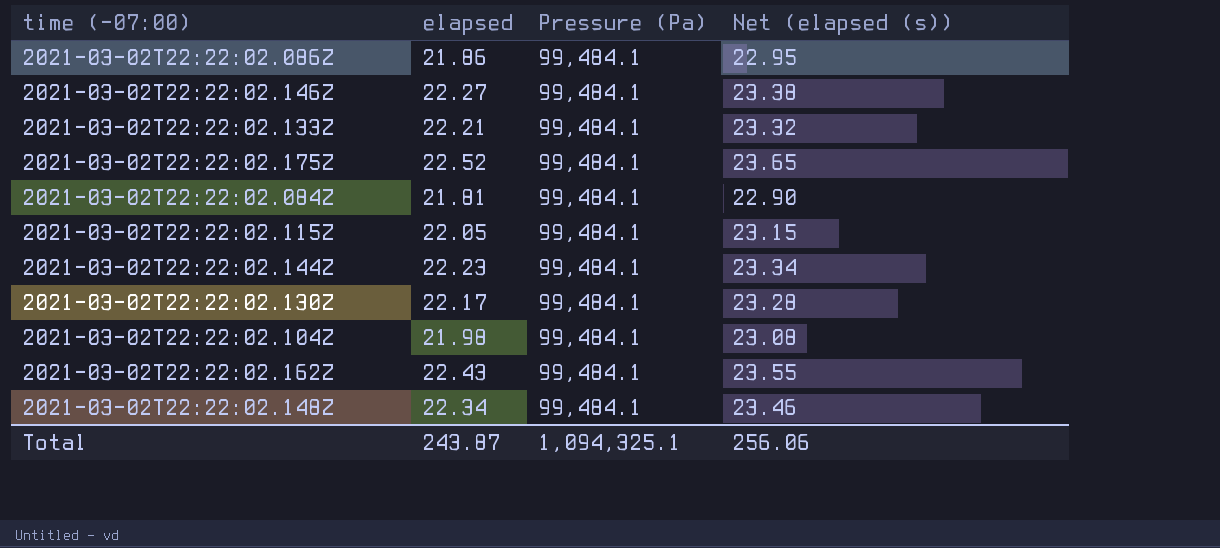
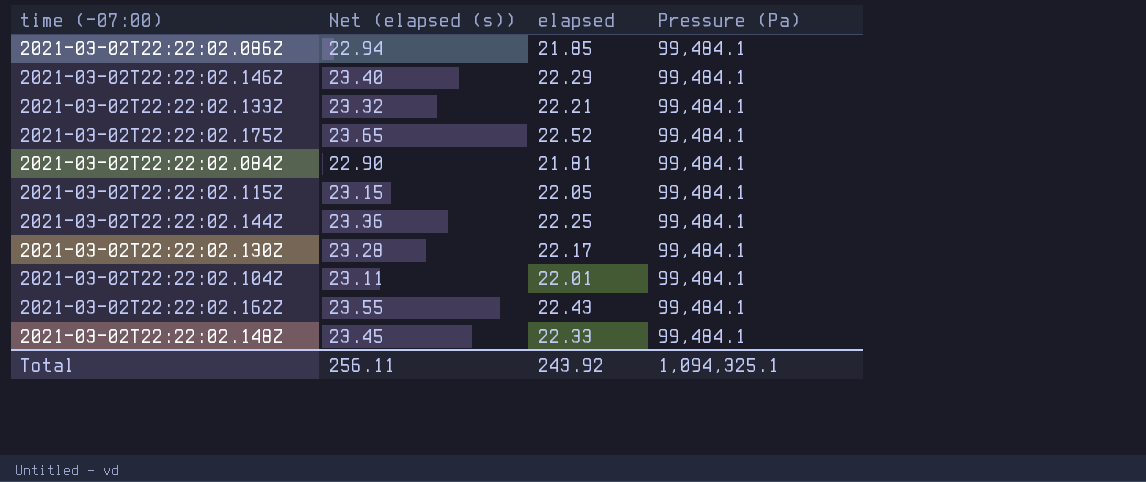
column Net (elapsed (s)) | position: 4 -> 2
2021-03-02T22:22:02.086Z | Net (elapsed (s)): 22.95 -> 22.94
2021-03-02T22:22:02.086Z | elapsed: 21.86 -> 21.85
2021-03-02T22:22:02.146Z | Net (elapsed (s)): 23.38 -> 23.40
2021-03-02T22:22:02.146Z | elapsed: 22.27 -> 22.29
2021-03-02T22:22:02.144Z | Net (elapsed (s)): 23.34 -> 23.36
2021-03-02T22:22:02.144Z | elapsed: 22.23 -> 22.25
2021-03-02T22:22:02.104Z | Net (elapsed (s)): 23.08 -> 23.11
2021-03-02T22:22:02.104Z | elapsed: 21.98 -> 22.01
2021-03-02T22:22:02.148Z | Net (elapsed (s)): 23.46 -> 23.45
2021-03-02T22:22:02.148Z | elapsed: 22.34 -> 22.33
Total | Net (elapsed (s)): 256.06 -> 256.11
Total | elapsed: 243.87 -> 243.92

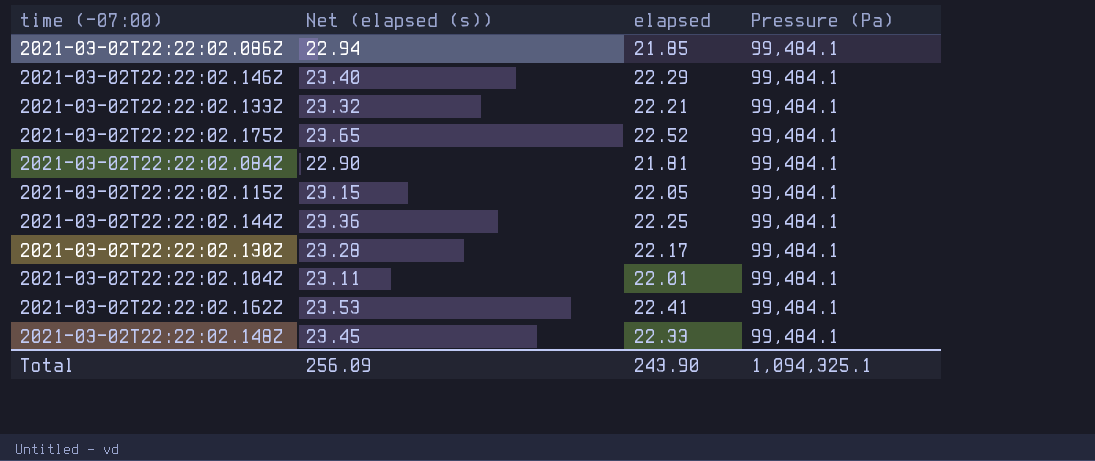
2021-03-02T22:22:02.162Z | Net (elapsed (s)): 23.55 -> 23.53
2021-03-02T22:22:02.162Z | elapsed: 22.43 -> 22.41
Total | Net (elapsed (s)): 256.11 -> 256.09
Total | elapsed: 243.92 -> 243.90

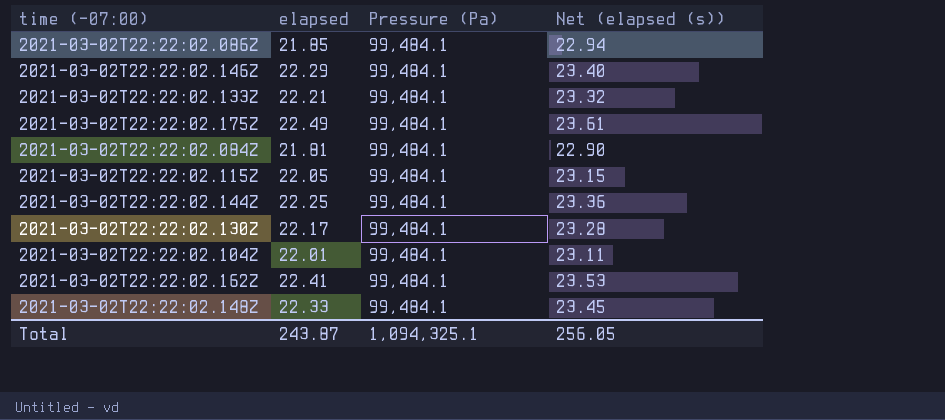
column Net (elapsed (s)) | position: 2 -> 4
2021-03-02T22:22:02.175Z | elapsed: 22.52 -> 22.49
2021-03-02T22:22:02.175Z | Net (elapsed (s)): 23.65 -> 23.61
Total | elapsed: 243.90 -> 243.87
Total | Net (elapsed (s)): 256.09 -> 256.05

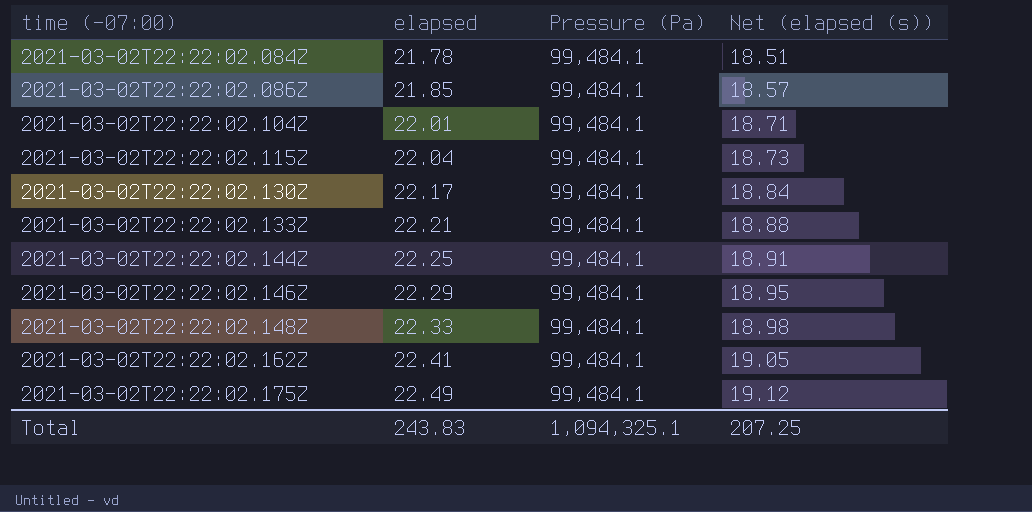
row order: none -> time (-07:00) ascending
column Net (elapsed (s)) | formula: [elapsed] * 1.05 -> [elapsed] * 0.85
2021-03-02T22:22:02.084Z | elapsed: 21.81 -> 21.78
2021-03-02T22:22:02.115Z | elapsed: 22.05 -> 22.04
Total | elapsed: 243.87 -> 243.83
Total | Net (elapsed (s)): 256.05 -> 207.25

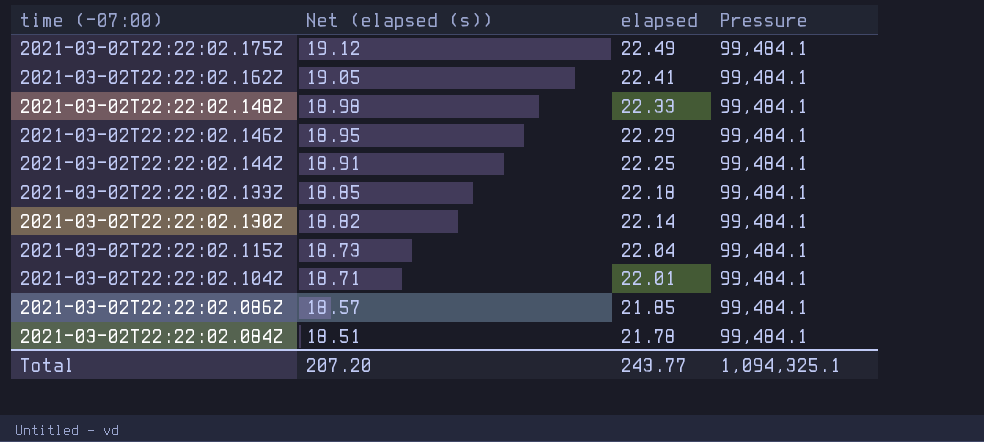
row order: time (-07:00) ascending -> time (-07:00) descending
column Net (elapsed (s)) | position: 4 -> 2
column name: Pressure (Pa) -> Pressure
2021-03-02T22:22:02.133Z | Net (elapsed (s)): 18.88 -> 18.85
2021-03-02T22:22:02.133Z | elapsed: 22.21 -> 22.18
2021-03-02T22:22:02.130Z | Net (elapsed (s)): 18.84 -> 18.82
2021-03-02T22:22:02.130Z | elapsed: 22.17 -> 22.14
Total | Net (elapsed (s)): 207.25 -> 207.20
Total | elapsed: 243.83 -> 243.77

